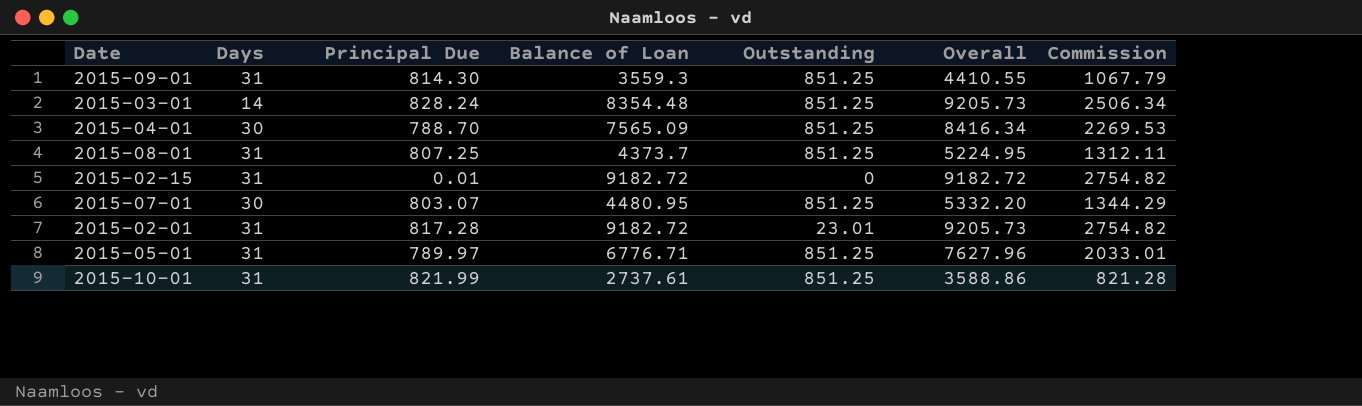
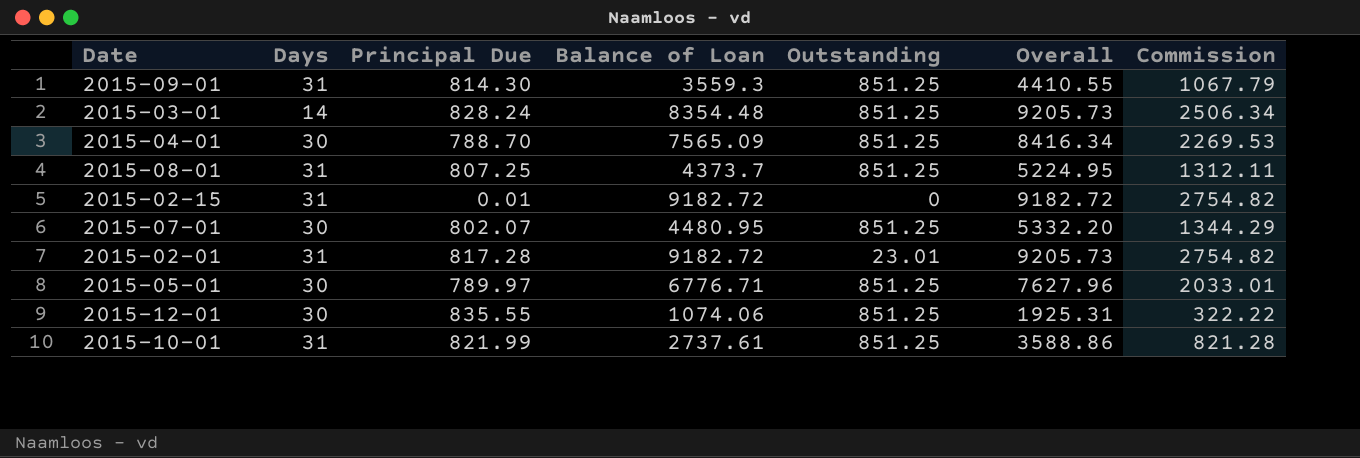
2015-07-01 | Principal Due: 803.07 -> 802.07
2015-05-01 | Days: 31 -> 30
row 2015-12-01: none -> 30 | 835.55 | 1074.06 | 851.25 | 1925.31 | 322.22

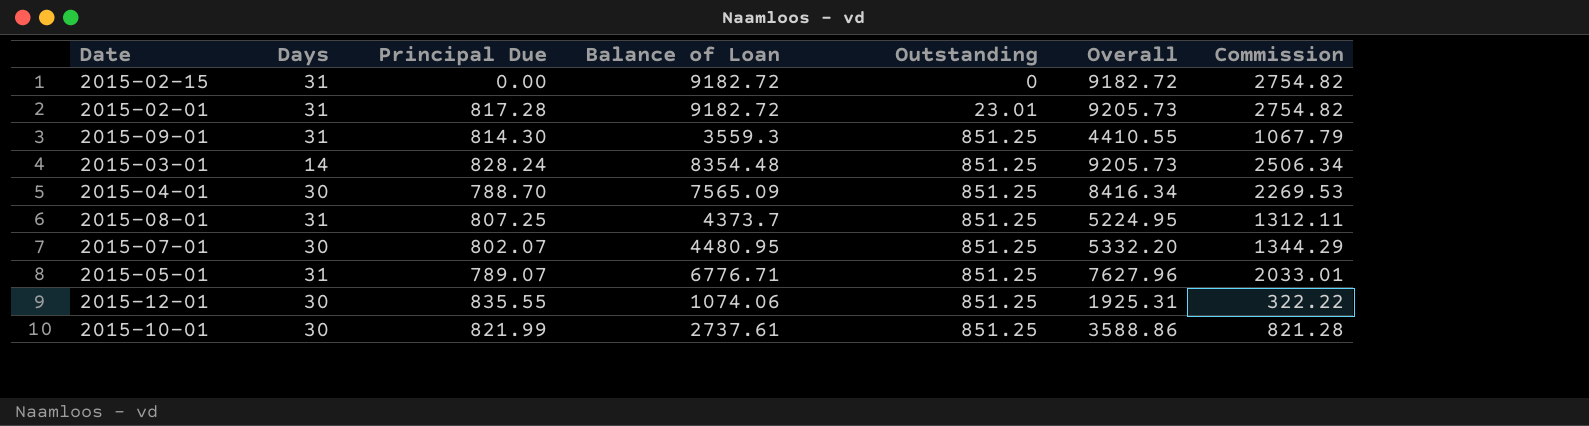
row order: none -> Outstanding ascending
2015-02-15 | Principal Due: 0.01 -> 0.00
2015-05-01 | Days: 30 -> 31
2015-05-01 | Principal Due: 789.97 -> 789.07
2015-10-01 | Days: 31 -> 30

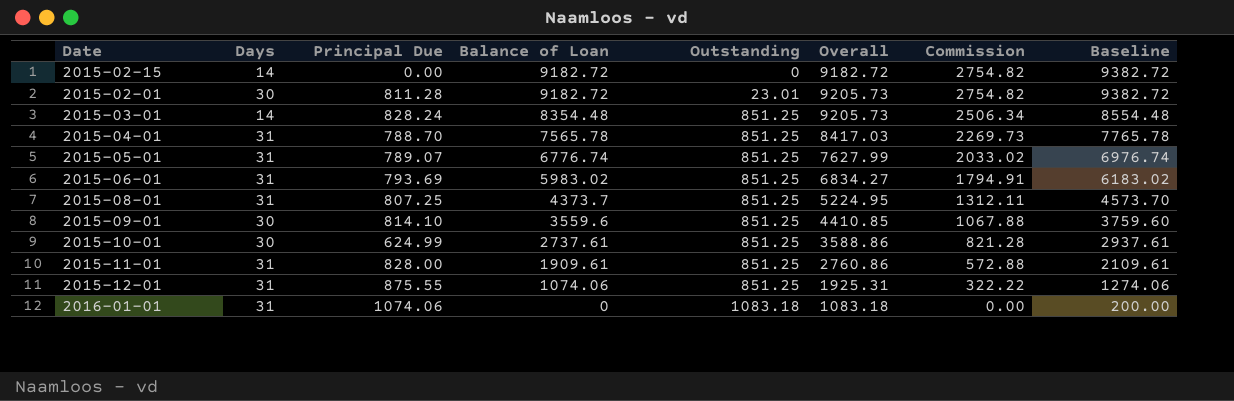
row order: Outstanding ascending -> Balance of Loan descending
column Baseline | formula: none -> [Balance of Loan] + 200
row 2015-07-01: 30 | 802.07 | 4480.95 | 851.25 | 5332.20 | 1344.29 -> none
2015-02-15 | Days: 31 -> 14
2015-02-01 | Days: 31 -> 30
2015-02-01 | Principal Due: 817.28 -> 811.28
2015-04-01 | Days: 30 -> 31
2015-04-01 | Balance of Loan: 7565.09 -> 7565.78
2015-04-01 | Overall: 8416.34 -> 8417.03
2015-04-01 | Commission: 2269.53 -> 2269.73
2015-05-01 | Balance of Loan: 6776.71 -> 6776.74
2015-05-01 | Overall: 7627.96 -> 7627.99
2015-05-01 | Commission: 2033.01 -> 2033.02
row 2015-06-01: none -> 31 | 793.69 | 5983.02 | 851.25 | 6834.27 | 1794.91 | 6183.02
2015-09-01 | Days: 31 -> 30
2015-09-01 | Principal Due: 814.30 -> 814.10
2015-09-01 | Balance of Loan: 3559.3 -> 3559.6
2015-09-01 | Overall: 4410.55 -> 4410.85
2015-09-01 | Commission: 1067.79 -> 1067.88
2015-10-01 | Principal Due: 821.99 -> 624.99
row 2015-11-01: none -> 31 | 828.00 | 1909.61 | 851.25 | 2760.86 | 572.88 | 2109.61
2015-12-01 | Days: 30 -> 31
2015-12-01 | Principal Due: 835.55 -> 875.55
row 2016-01-01: none -> 31 | 1074.06 | 0 | 1083.18 | 1083.18 | 0.00 | 200.00

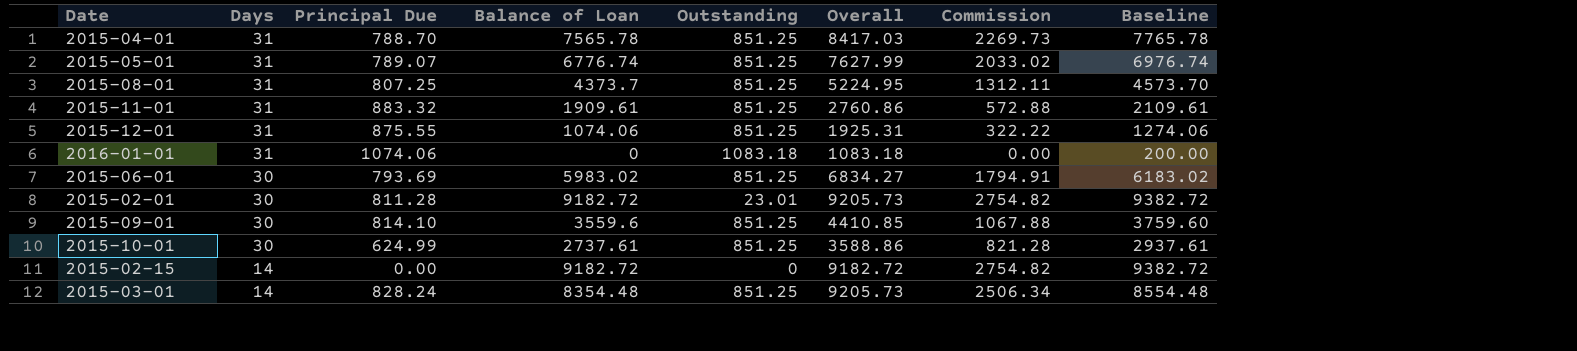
row order: Balance of Loan descending -> Days descending
2015-11-01 | Principal Due: 828.00 -> 883.32
2015-06-01 | Days: 31 -> 30

